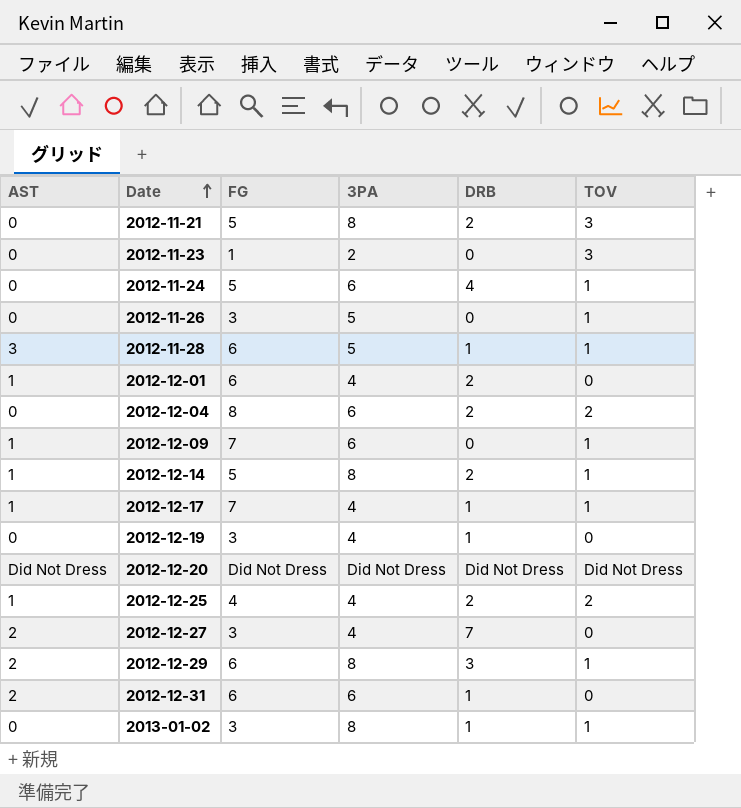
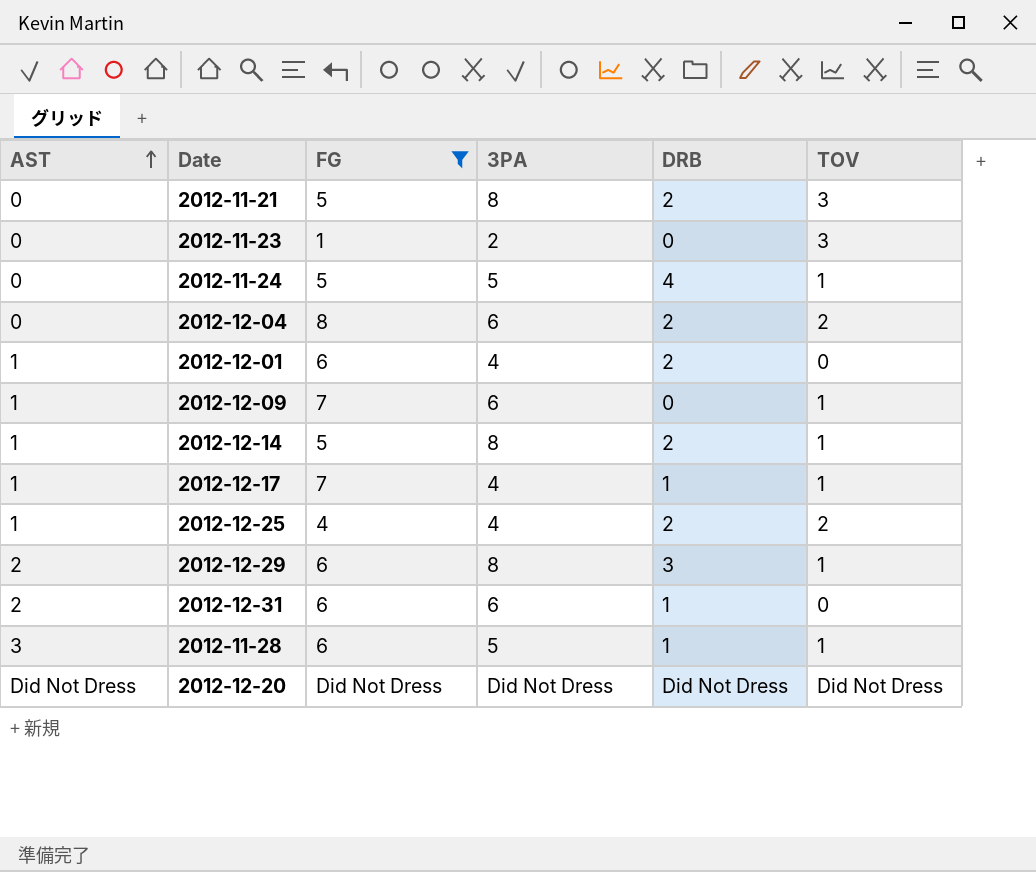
filter: none -> FG != 3
row order: Date ascending -> AST ascending
2012-11-24 | 3PA: 6 -> 5

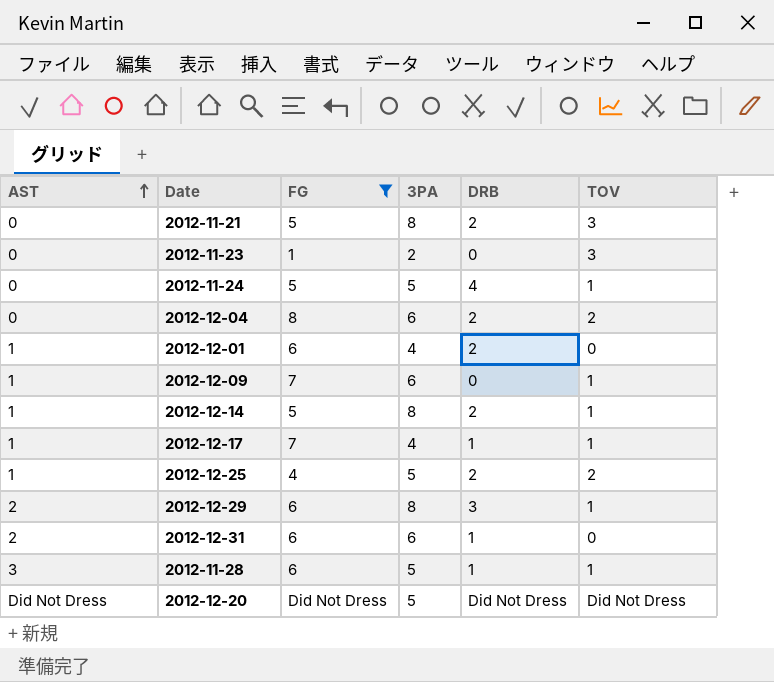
2012-12-25 | 3PA: 4 -> 5
2012-12-20 | 3PA: Did Not Dress -> 5

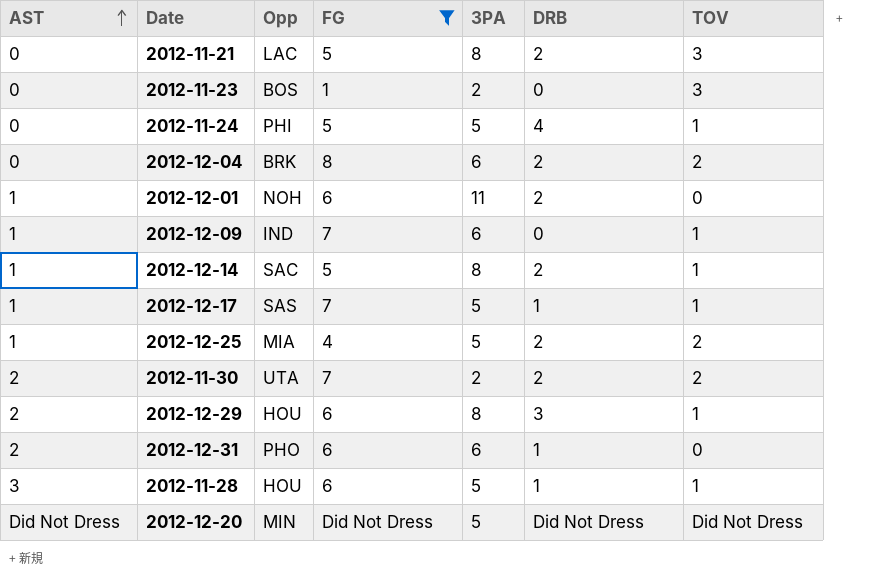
column Opp | position: none -> 3
2012-12-01 | 3PA: 4 -> 11
2012-12-17 | 3PA: 4 -> 5
row 2012-11-30: none -> 2 | UTA | 7 | 2 | 2 | 2

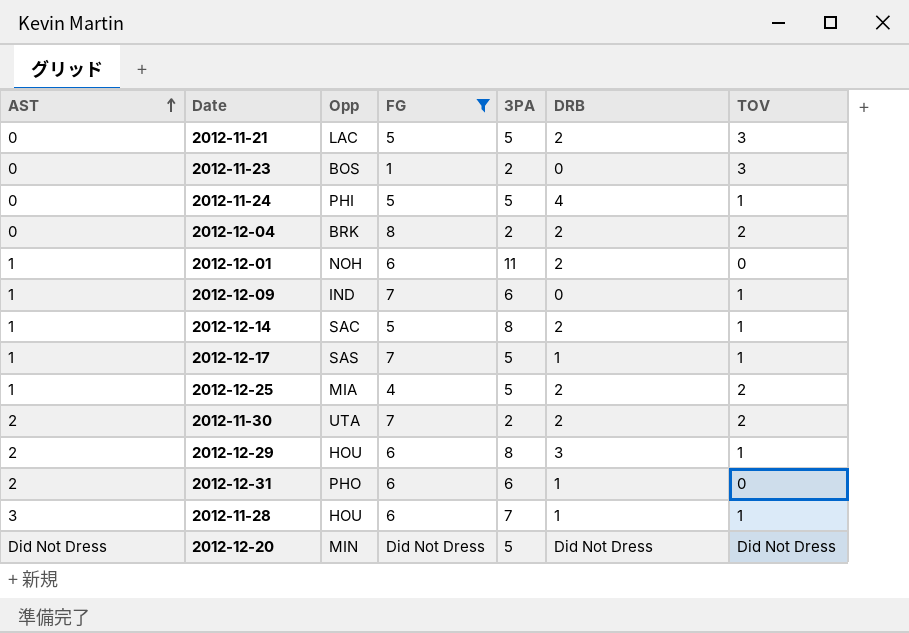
2012-11-21 | 3PA: 8 -> 5
2012-12-04 | 3PA: 6 -> 2
2012-11-28 | 3PA: 5 -> 7

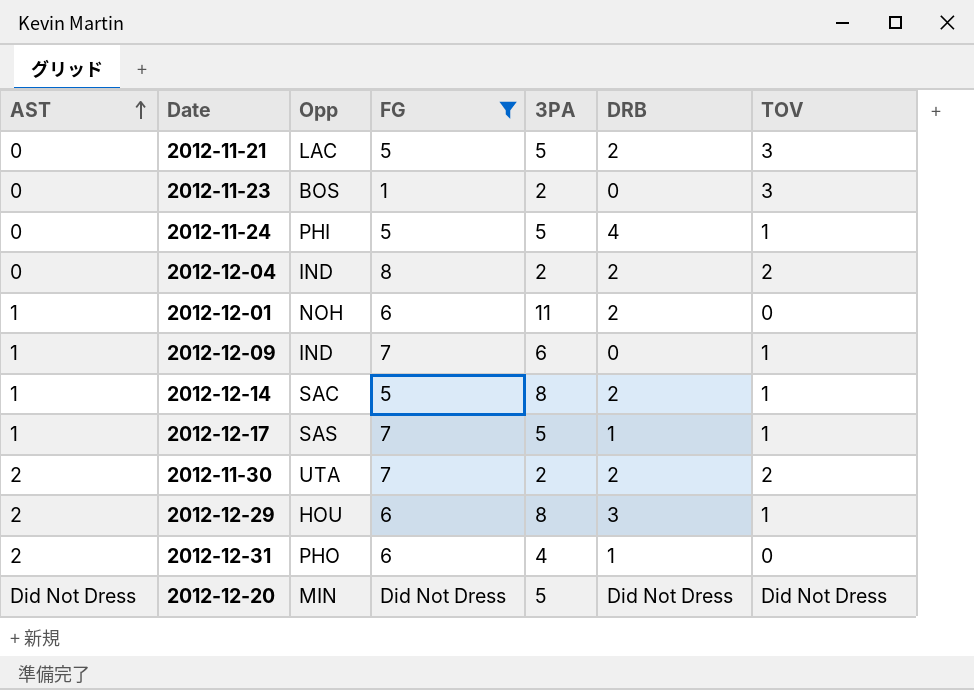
row 2012-12-25: 1 | MIA | 4 | 5 | 2 | 2 -> none
row 2012-11-28: 3 | HOU | 6 | 7 | 1 | 1 -> none
2012-12-04 | Opp: BRK -> IND
2012-12-31 | 3PA: 6 -> 4

